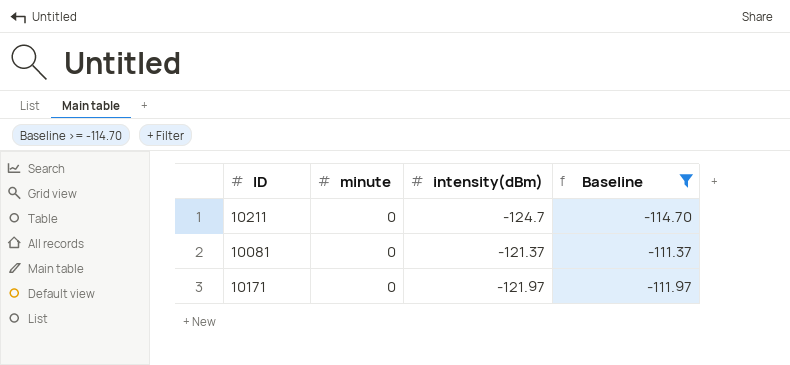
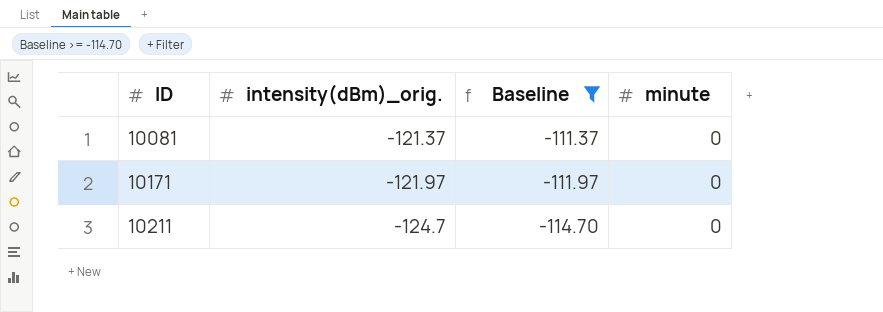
row order: none -> ID ascending
column name: intensity(dBm) -> intensity(dBm)_orig.
column minute | position: 2 -> 4

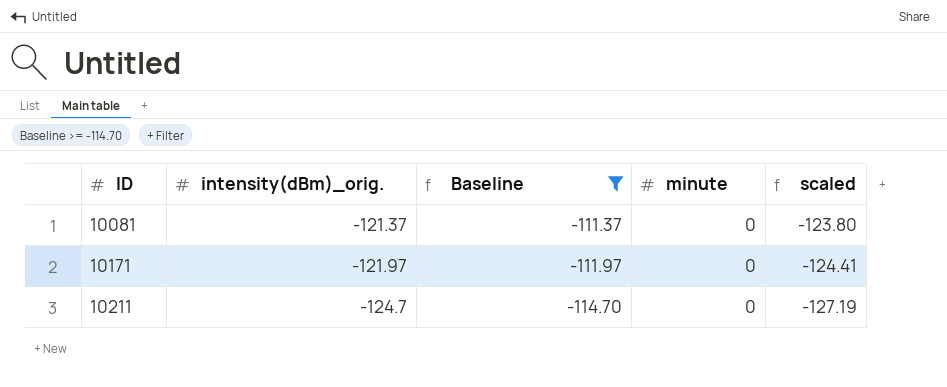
column scaled | formula: none -> [intensity(dBm)_orig.] * 1.02

